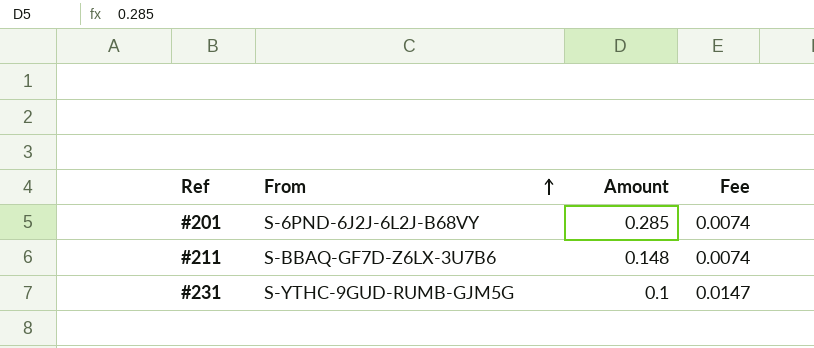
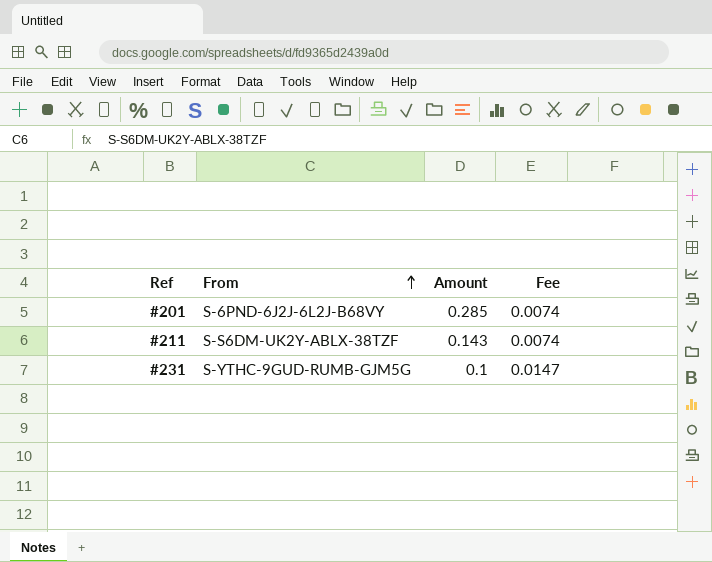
#211 | From: S-BBAQ-GF7D-Z6LX-3U7B6 -> S-S6DM-UK2Y-ABLX-38TZF
#211 | Amount: 0.148 -> 0.143

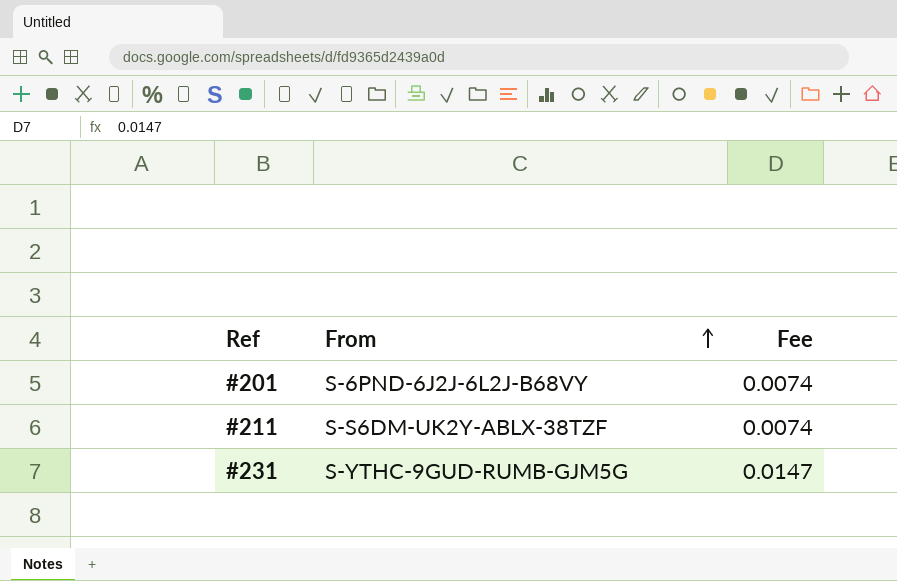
column Amount | position: 3 -> none

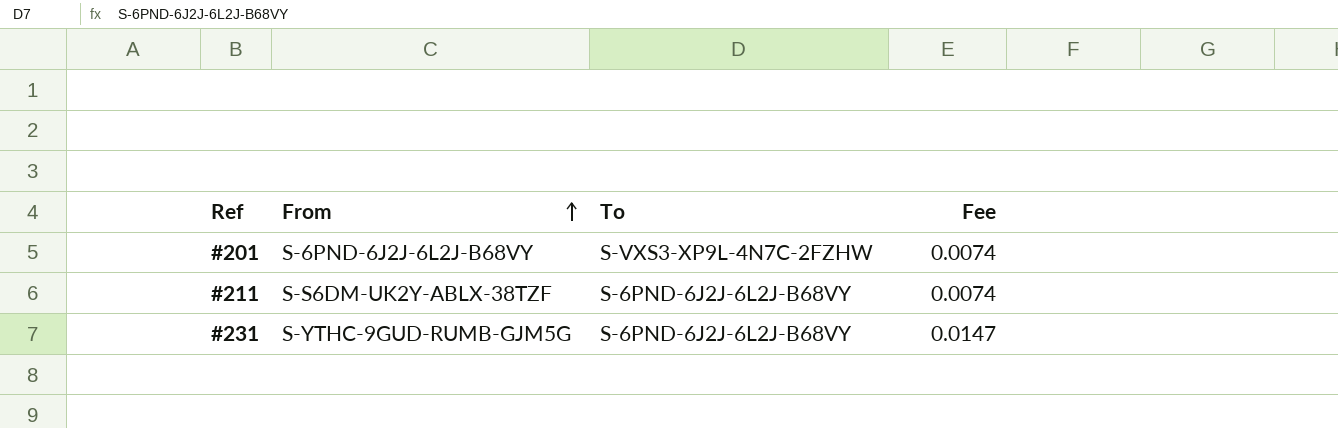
column To | position: none -> 3

